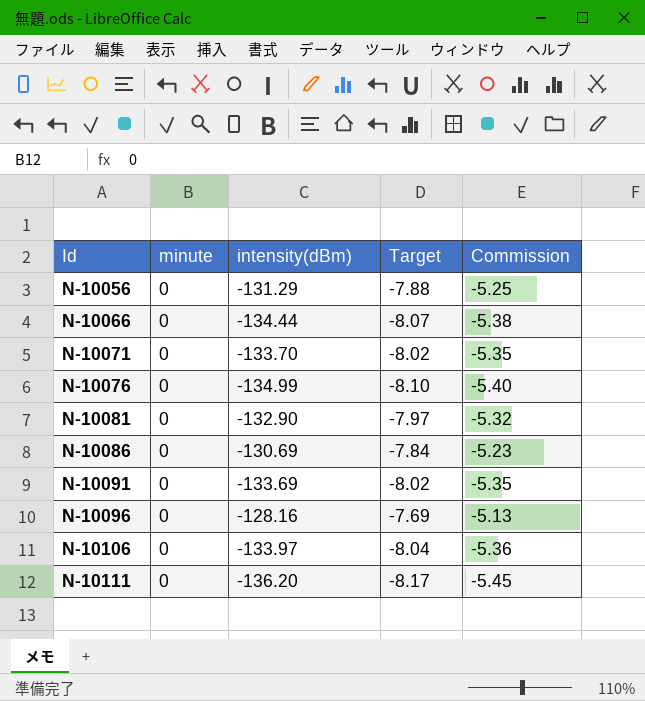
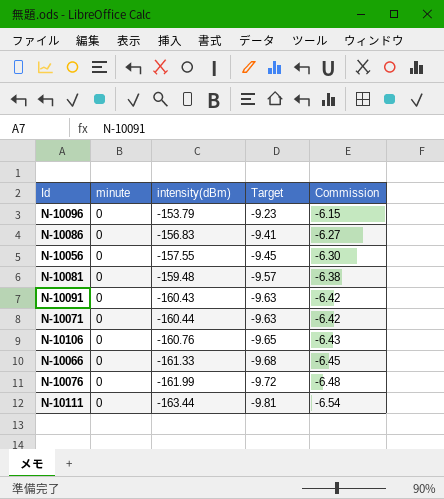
row order: Id ascending -> intensity(dBm) descending
N-10096 | intensity(dBm): -128.16 -> -153.79
N-10096 | Target: -7.69 -> -9.23
N-10096 | Commission: -5.13 -> -6.15
N-10086 | intensity(dBm): -130.69 -> -156.83
N-10086 | Target: -7.84 -> -9.41
N-10086 | Commission: -5.23 -> -6.27
N-10056 | intensity(dBm): -131.29 -> -157.55
N-10056 | Target: -7.88 -> -9.45
N-10056 | Commission: -5.25 -> -6.30
N-10081 | intensity(dBm): -132.90 -> -159.48
N-10081 | Target: -7.97 -> -9.57
N-10081 | Commission: -5.32 -> -6.38
N-10091 | intensity(dBm): -133.69 -> -160.43
N-10091 | Target: -8.02 -> -9.63
N-10091 | Commission: -5.35 -> -6.42
N-10071 | intensity(dBm): -133.70 -> -160.44
N-10071 | Target: -8.02 -> -9.63
N-10071 | Commission: -5.35 -> -6.42
N-10106 | intensity(dBm): -133.97 -> -160.76
N-10106 | Target: -8.04 -> -9.65
N-10106 | Commission: -5.36 -> -6.43
N-10066 | intensity(dBm): -134.44 -> -161.33
N-10066 | Target: -8.07 -> -9.68
N-10066 | Commission: -5.38 -> -6.45
N-10076 | intensity(dBm): -134.99 -> -161.99
N-10076 | Target: -8.10 -> -9.72
N-10076 | Commission: -5.40 -> -6.48
N-10111 | intensity(dBm): -136.20 -> -163.44
N-10111 | Target: -8.17 -> -9.81
N-10111 | Commission: -5.45 -> -6.54

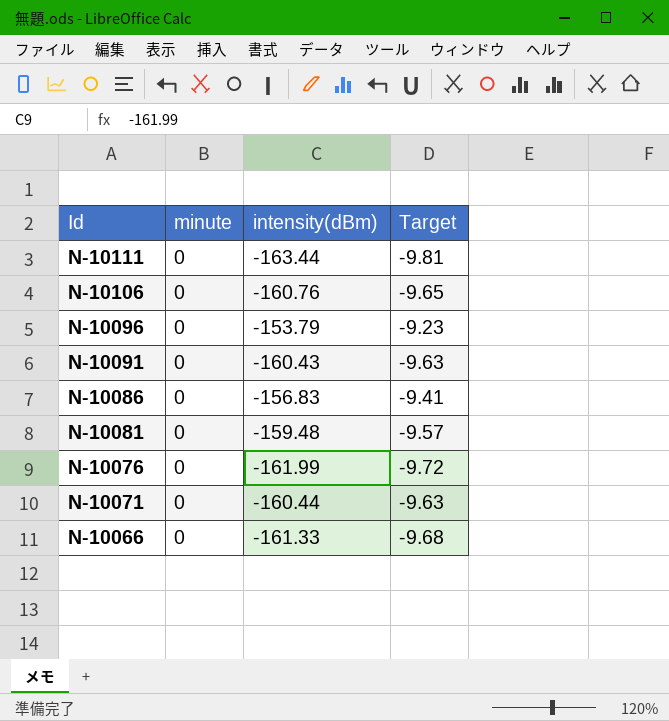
row order: intensity(dBm) descending -> Id descending
column Commission | formula: [intensity(dBm)] * 0.04 -> none
row N-10056: 0 | -157.55 | -9.45 | -6.30 -> none

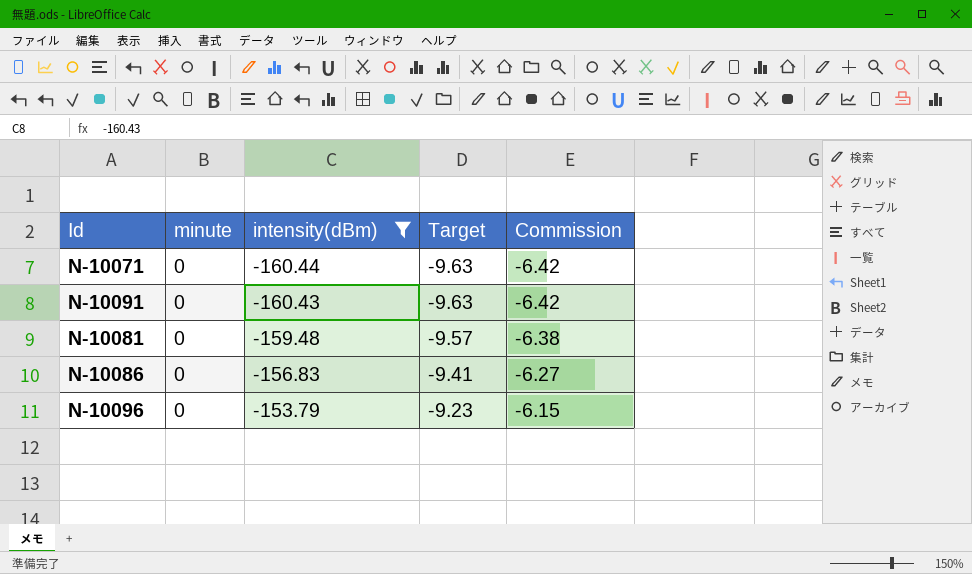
filter: none -> intensity(dBm) >= -160.44
row order: Id descending -> intensity(dBm) ascending
column Commission | formula: none -> [intensity(dBm)] * 0.04

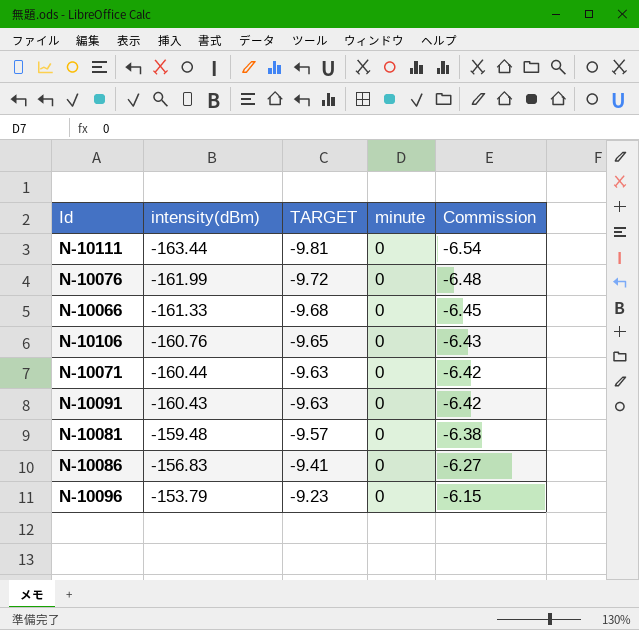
filter: intensity(dBm) >= -160.44 -> none
column name: Target -> TARGET
column minute | position: 2 -> 4

